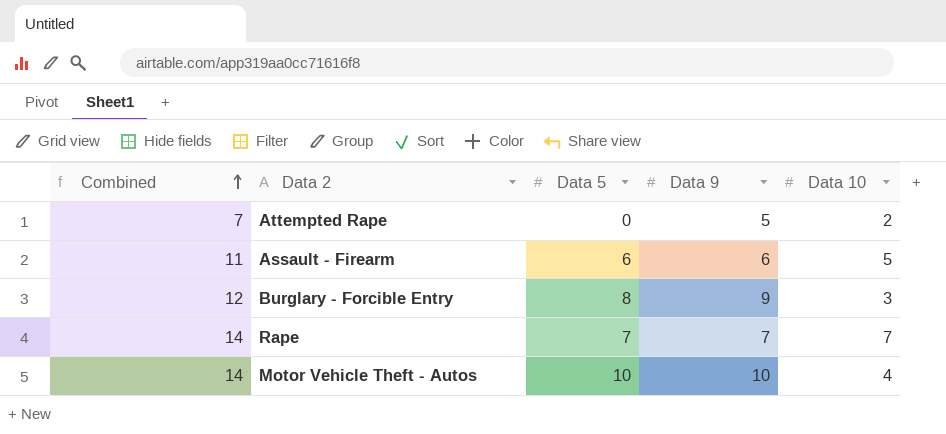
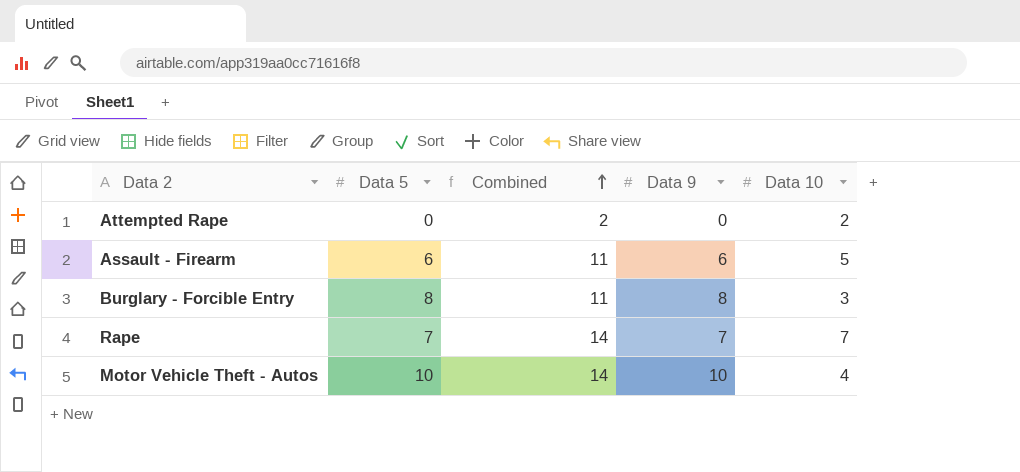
column Combined | position: 1 -> 3
Attempted Rape | Combined: 7 -> 2
Attempted Rape | Data 9: 5 -> 0
Burglary - Forcible Entry | Combined: 12 -> 11
Burglary - Forcible Entry | Data 9: 9 -> 8

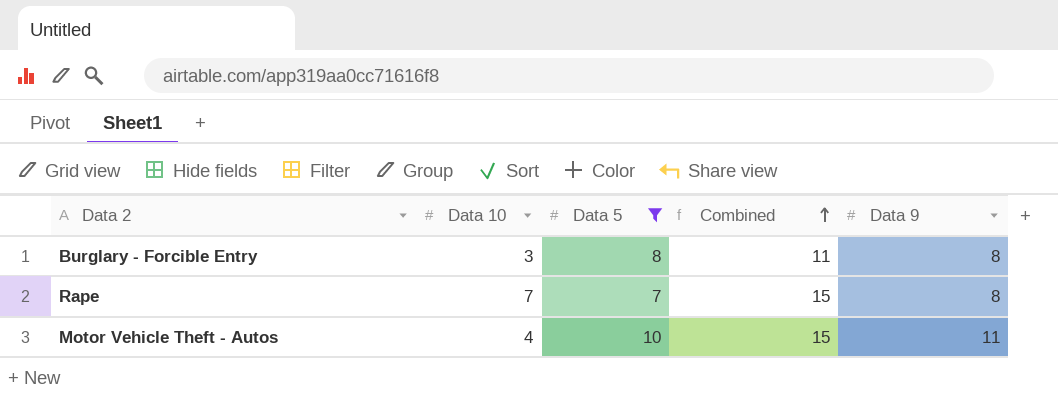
filter: none -> Data 5 >= 7
column Data 10 | position: 5 -> 2
Rape | Combined: 14 -> 15
Rape | Data 9: 7 -> 8
Motor Vehicle Theft - Autos | Combined: 14 -> 15
Motor Vehicle Theft - Autos | Data 9: 10 -> 11

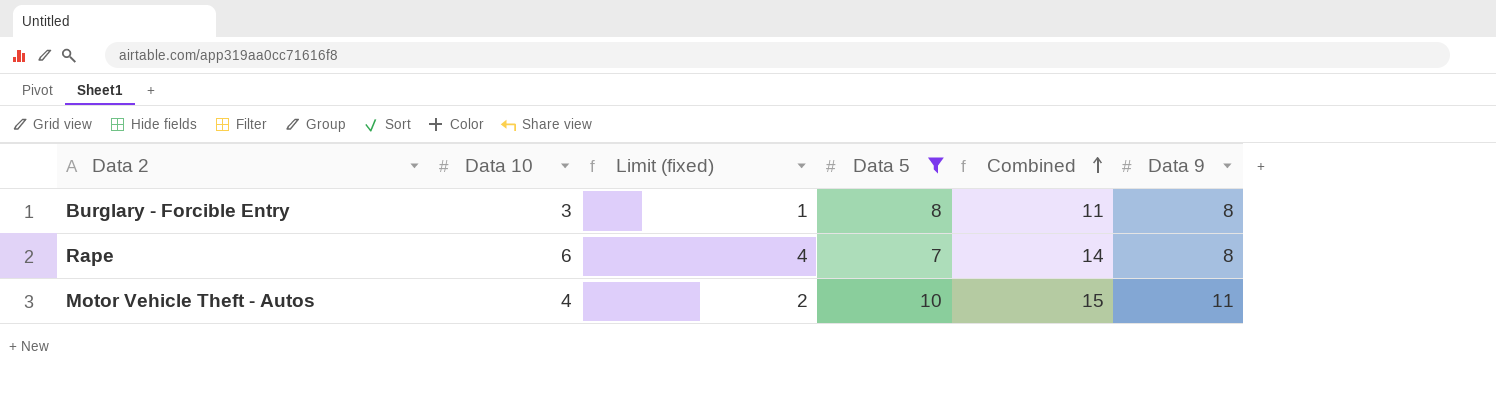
column Limit (fixed) | formula: none -> [Data 10] - 2
Rape | Data 10: 7 -> 6
Rape | Combined: 15 -> 14

